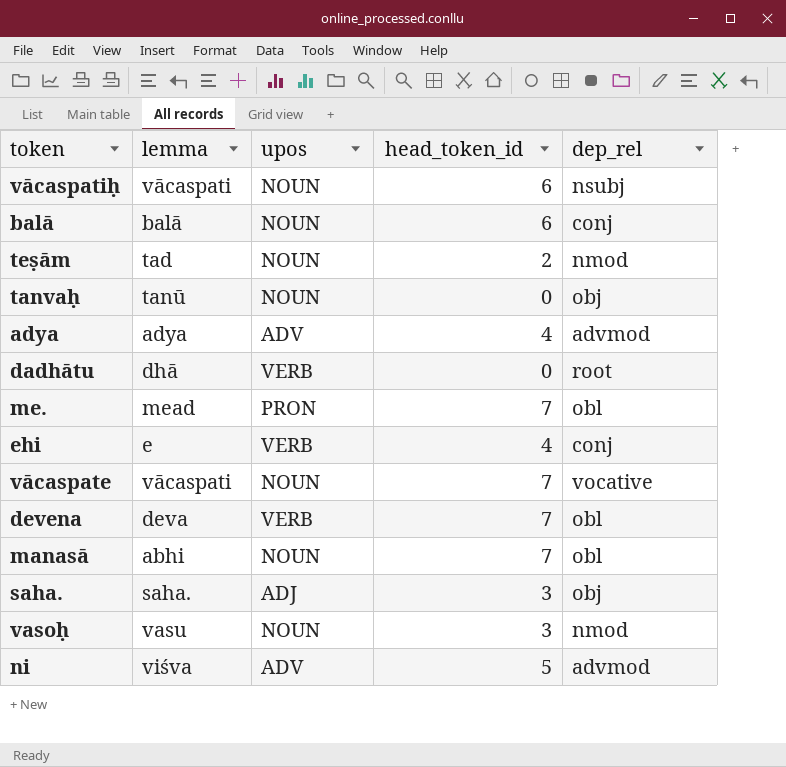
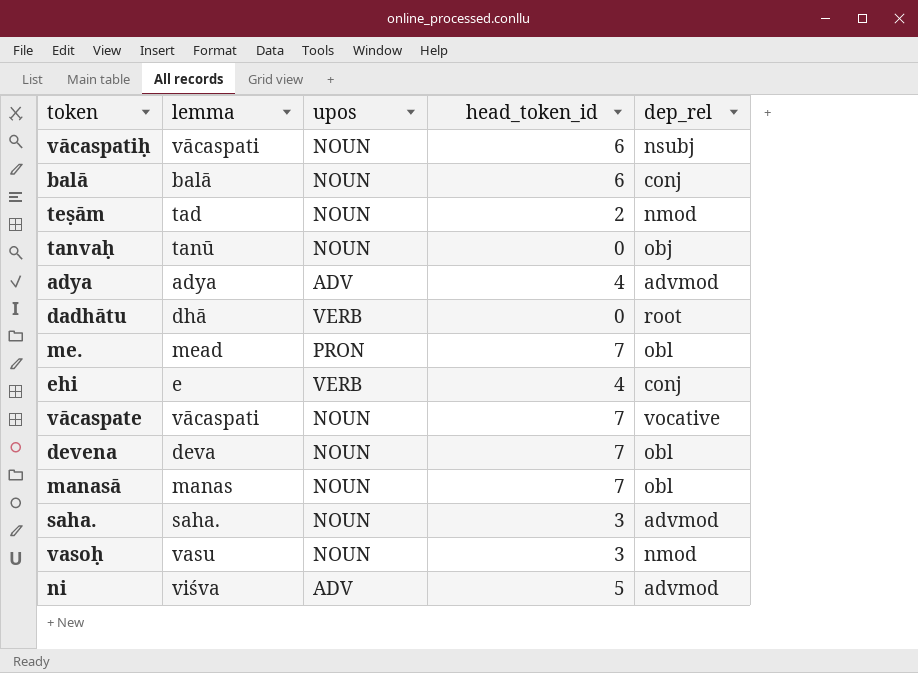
devena | upos: VERB -> NOUN
manasā | lemma: abhi -> manas
saha. | upos: ADJ -> NOUN
saha. | dep_rel: obj -> advmod

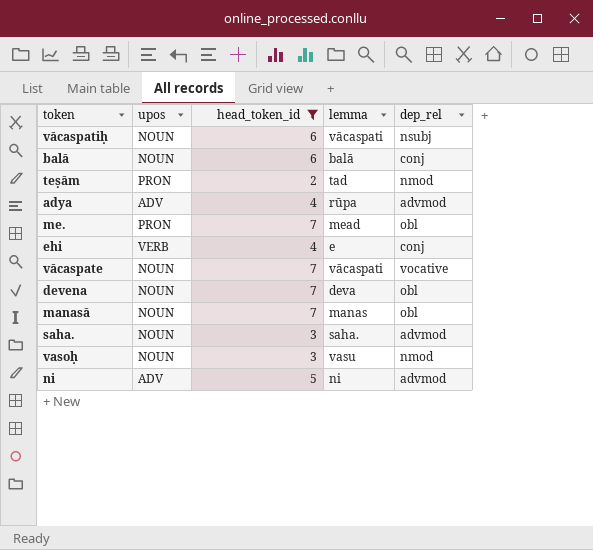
filter: none -> head_token_id != 0
column lemma | position: 2 -> 4
teṣām | upos: NOUN -> PRON
adya | lemma: adya -> rūpa
ni | lemma: viśva -> ni

